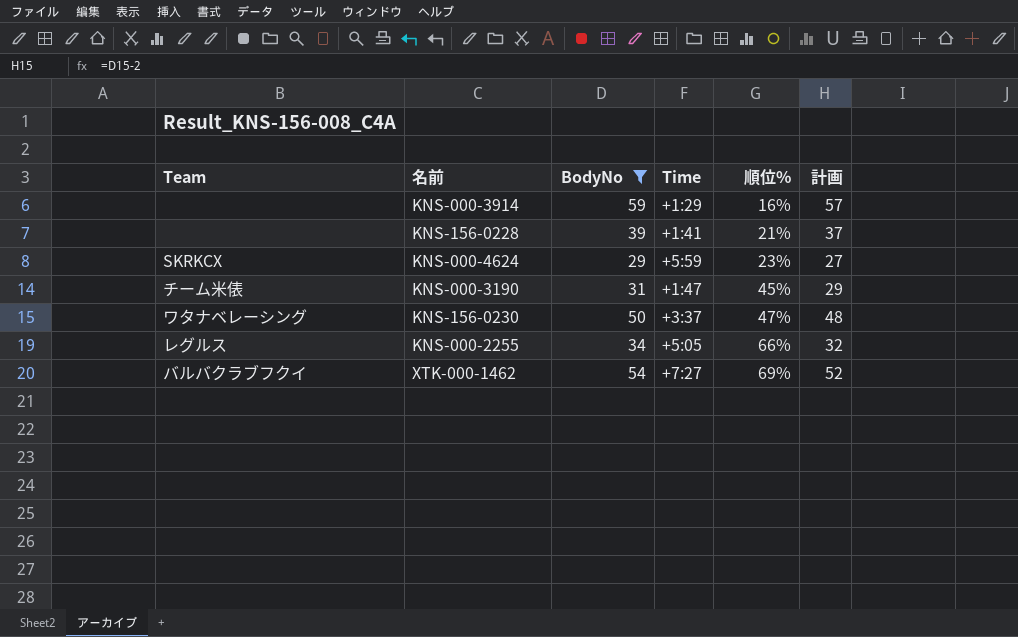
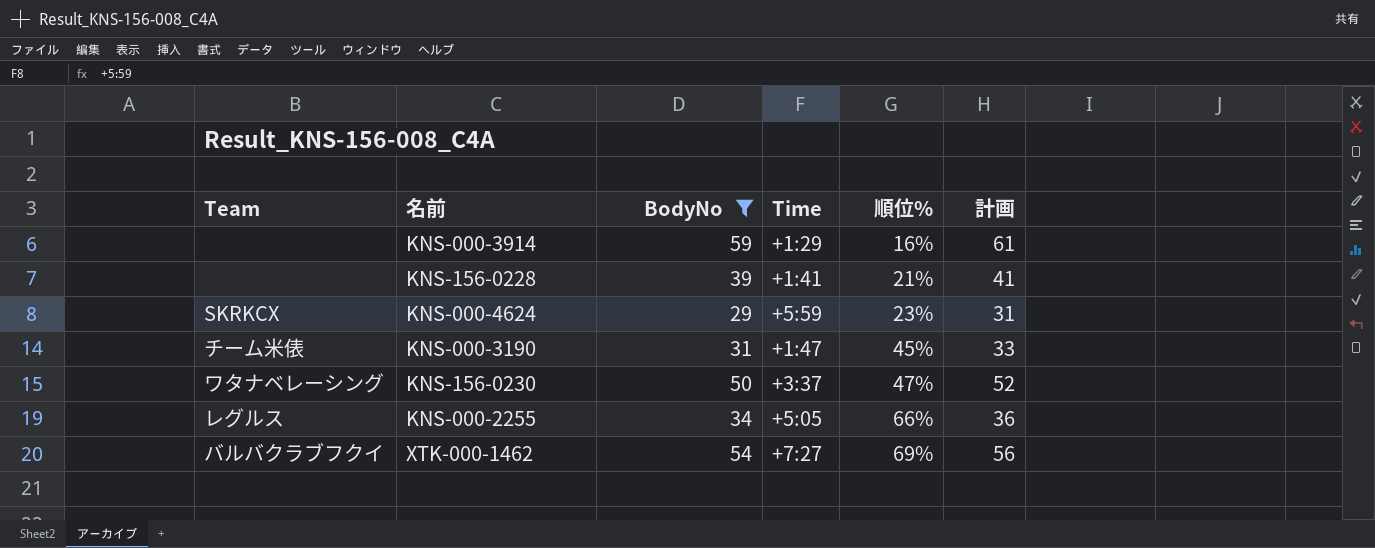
column 計画 | formula: [BodyNo] - 2 -> [BodyNo] + 2

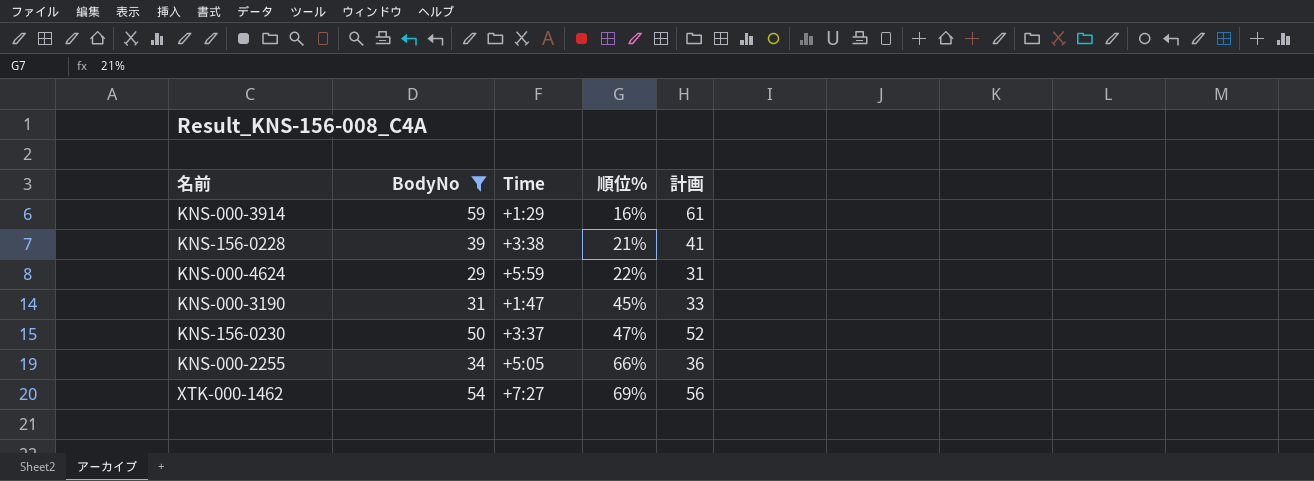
column Team | position: 1 -> none
KNS-156-0228 | Time: +1:41 -> +3:38
KNS-000-4624 | 順位%: 23% -> 22%

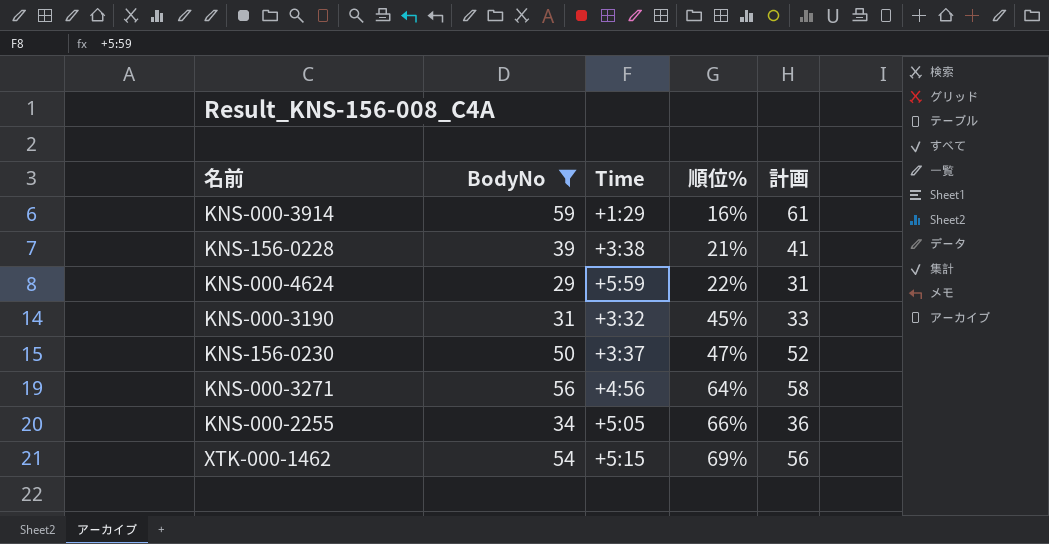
KNS-000-3190 | Time: +1:47 -> +3:32
row KNS-000-3271: none -> 56 | +4:56 | 64% | 58
XTK-000-1462 | Time: +7:27 -> +5:15

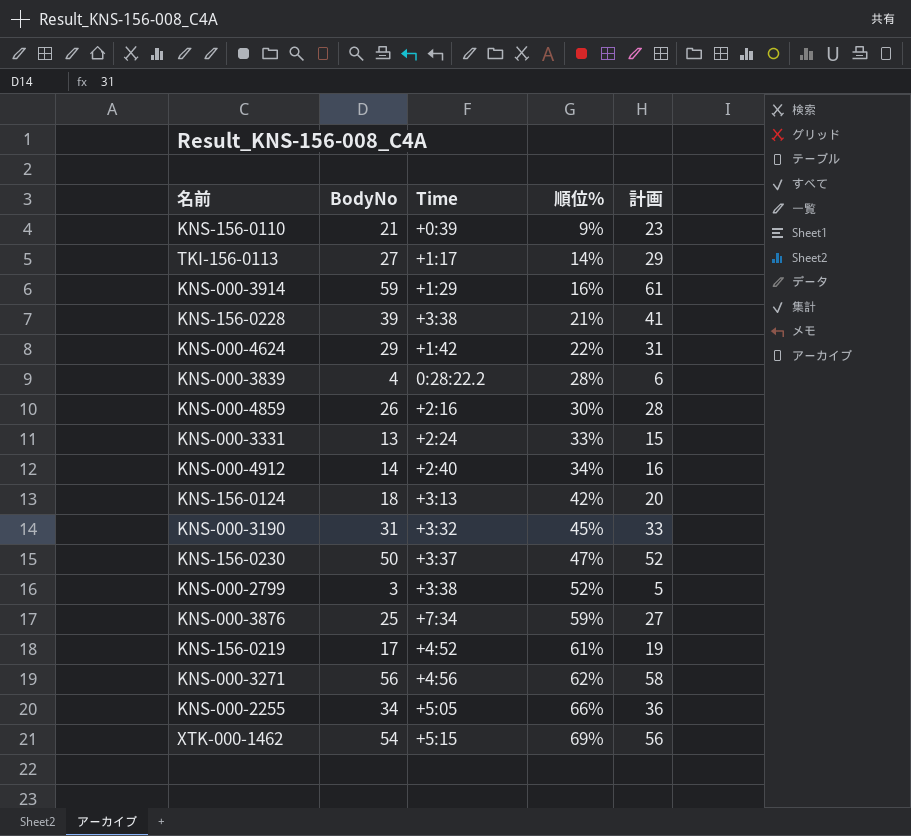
filter: BodyNo >= 29 -> none
KNS-000-4624 | Time: +5:59 -> +1:42
KNS-000-3271 | 順位%: 64% -> 62%

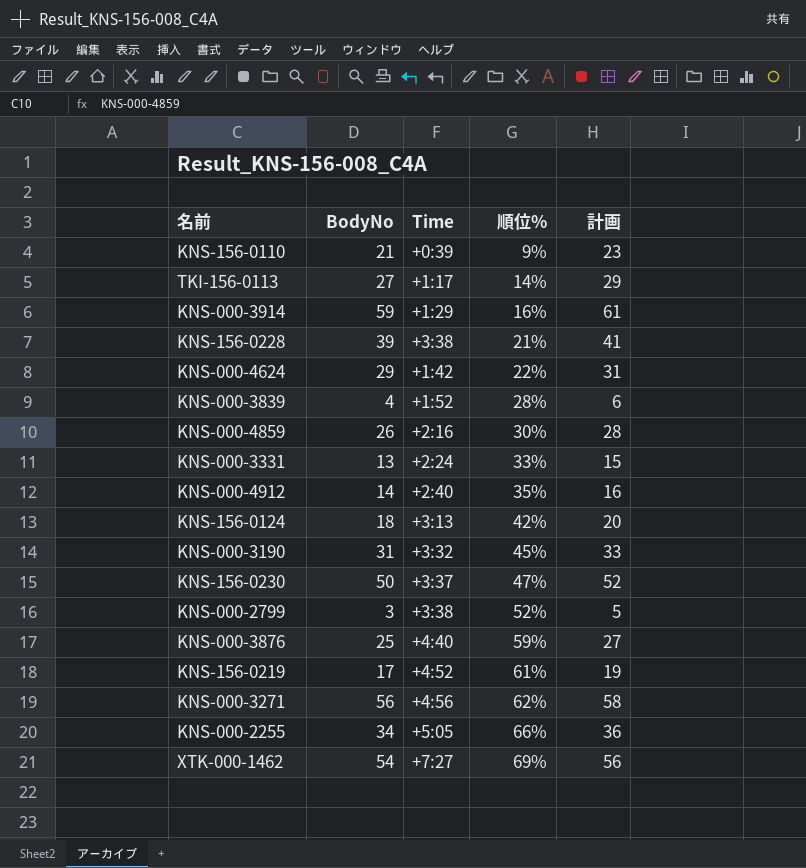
KNS-000-3839 | Time: 0:28:22.2 -> +1:52
KNS-000-4912 | 順位%: 34% -> 35%
KNS-000-3876 | Time: +7:34 -> +4:40
XTK-000-1462 | Time: +5:15 -> +7:27

